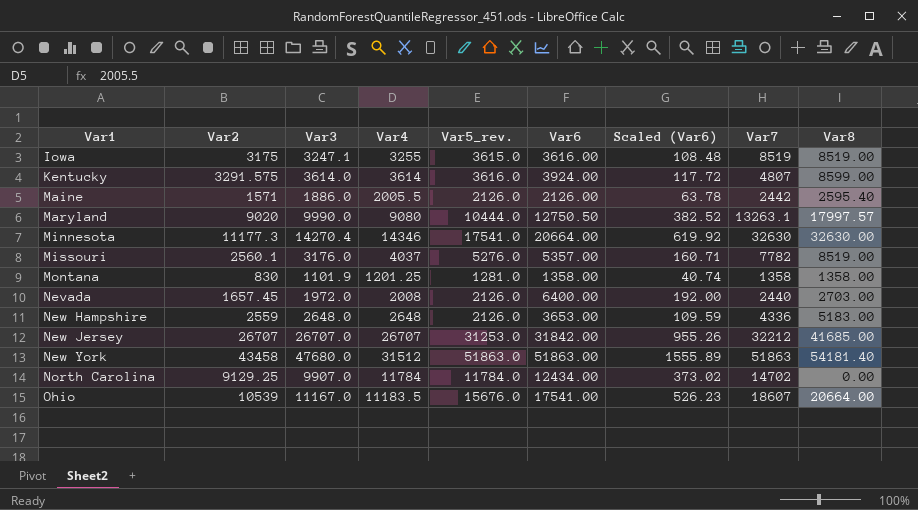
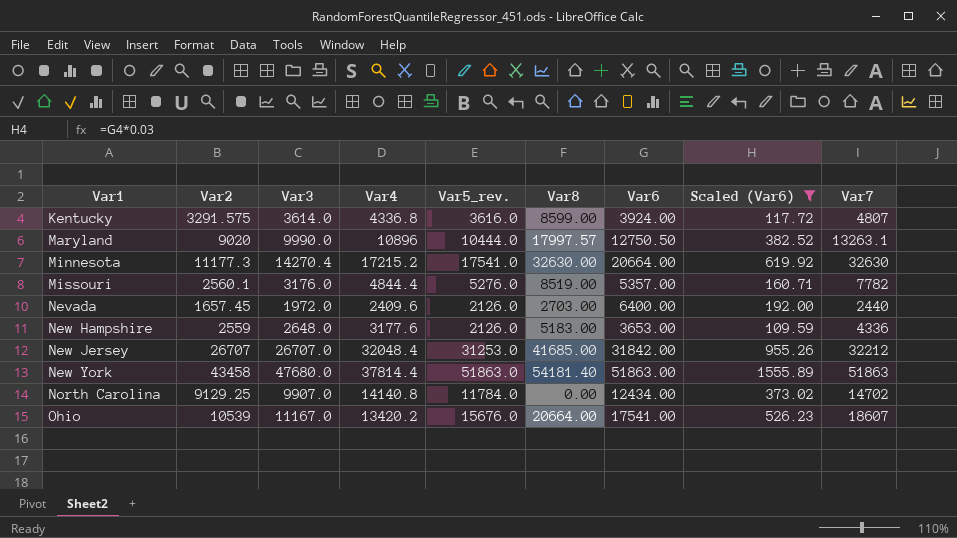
filter: none -> Scaled (Var6) >= 109.59
column Var8 | position: 9 -> 6
Kentucky | Var4: 3614 -> 4336.8
Maryland | Var4: 9080 -> 10896
Minnesota | Var4: 14346 -> 17215.2
Missouri | Var4: 4037 -> 4844.4
Nevada | Var4: 2008 -> 2409.6
New Hampshire | Var4: 2648 -> 3177.6
New Jersey | Var4: 26707 -> 32048.4
New York | Var4: 31512 -> 37814.4
North Carolina | Var4: 11784 -> 14140.8
Ohio | Var4: 11183.5 -> 13420.2

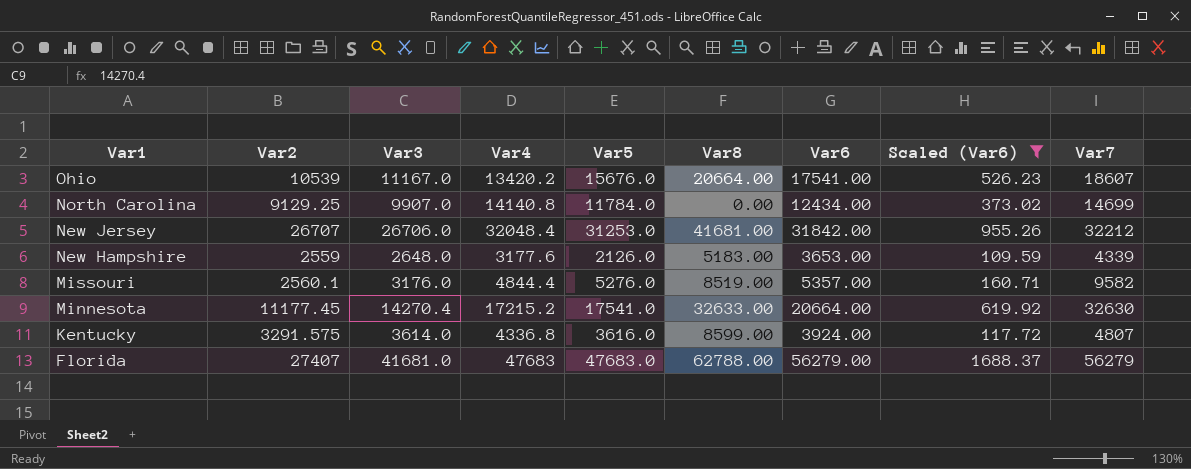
row order: Var1 ascending -> Var1 descending
column name: Var5_rev. -> Var5
row Maryland: 9020 | 9990.0 | 10896 | 10444.0 | 17997.57 | 12750.50 | 382.52 | 13263.1 -> none
row Nevada: 1657.45 | 1972.0 | 2409.6 | 2126.0 | 2703.00 | 6400.00 | 192.00 | 2440 -> none
row New York: 43458 | 47680.0 | 37814.4 | 51863.0 | 54181.40 | 51863.00 | 1555.89 | 51863 -> none
North Carolina | Var7: 14702 -> 14699
New Jersey | Var3: 26707.0 -> 26706.0
New Jersey | Var8: 41685.00 -> 41681.00
New Hampshire | Var7: 4336 -> 4339
Missouri | Var7: 7782 -> 9582
Minnesota | Var2: 11177.3 -> 11177.45
Minnesota | Var8: 32630.00 -> 32633.00
row Florida: none -> 27407 | 41681.0 | 47683 | 47683.0 | 62788.00 | 56279.00 | 1688.37 | 56279

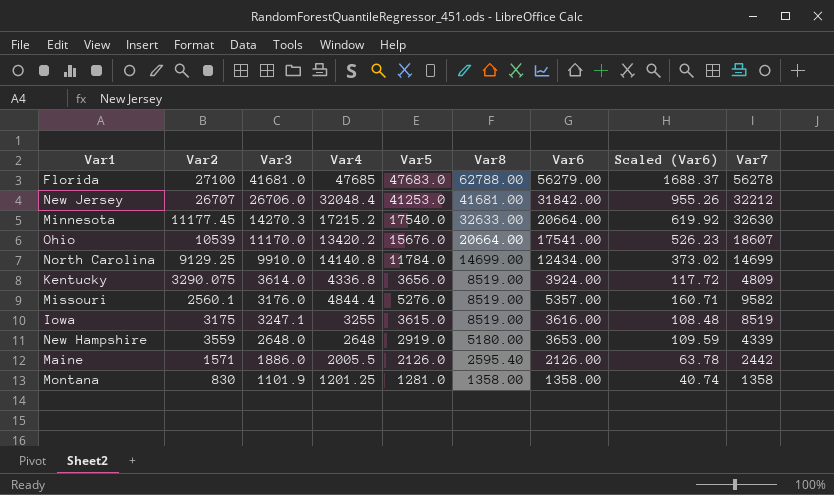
filter: Scaled (Var6) >= 109.59 -> none
row order: Var1 descending -> Var8 descending
Florida | Var2: 27407 -> 27100
Florida | Var4: 47683 -> 47685
Florida | Var7: 56279 -> 56278
New Jersey | Var5: 31253.0 -> 41253.0
Minnesota | Var3: 14270.4 -> 14270.3
Minnesota | Var5: 17541.0 -> 17540.0
Ohio | Var3: 11167.0 -> 11170.0
North Carolina | Var3: 9907.0 -> 9910.0
North Carolina | Var8: 0.00 -> 14699.00
Kentucky | Var2: 3291.575 -> 3290.075
Kentucky | Var5: 3616.0 -> 3656.0
Kentucky | Var8: 8599.00 -> 8519.00
Kentucky | Var7: 4807 -> 4809
New Hampshire | Var2: 2559 -> 3559
New Hampshire | Var4: 3177.6 -> 2648
New Hampshire | Var5: 2126.0 -> 2919.0
New Hampshire | Var8: 5183.00 -> 5180.00

